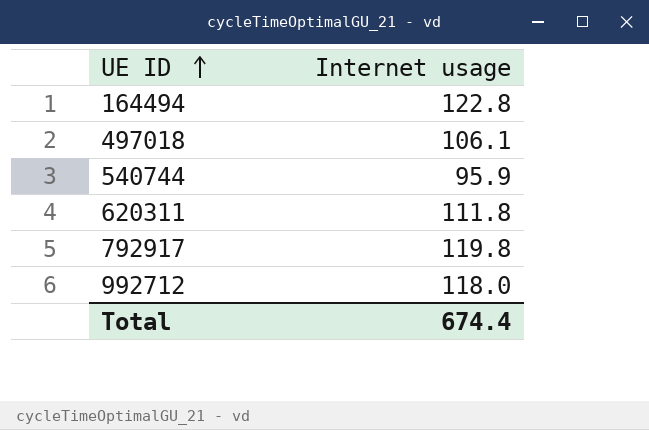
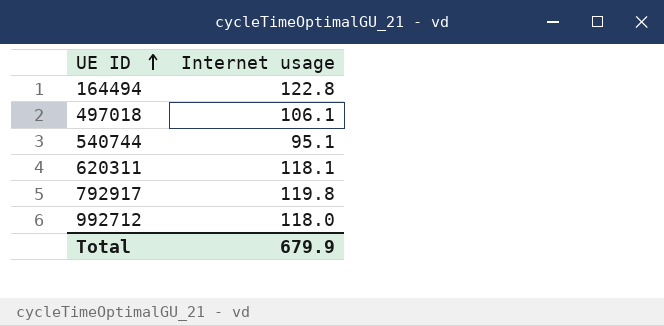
540744 | Internet usage: 95.9 -> 95.1
620311 | Internet usage: 111.8 -> 118.1
Total | Internet usage: 674.4 -> 679.9

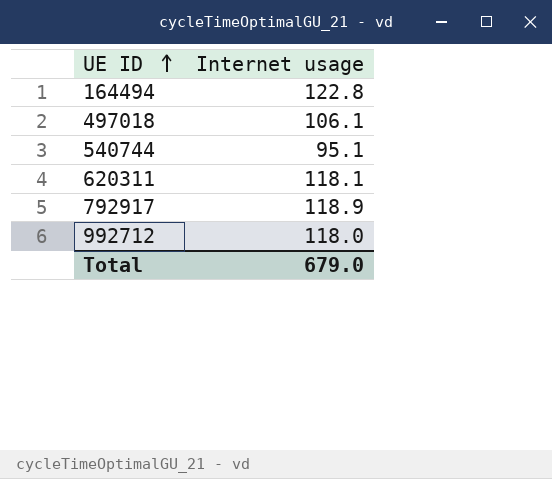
792917 | Internet usage: 119.8 -> 118.9
Total | Internet usage: 679.9 -> 679.0

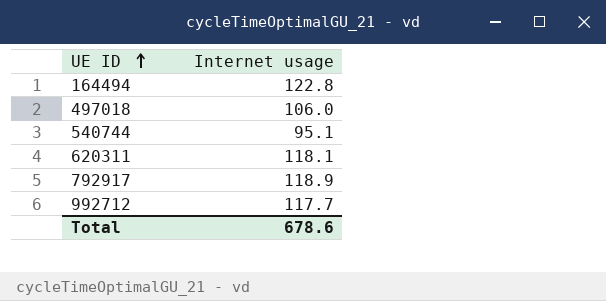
497018 | Internet usage: 106.1 -> 106.0
992712 | Internet usage: 118.0 -> 117.7
Total | Internet usage: 679.0 -> 678.6

